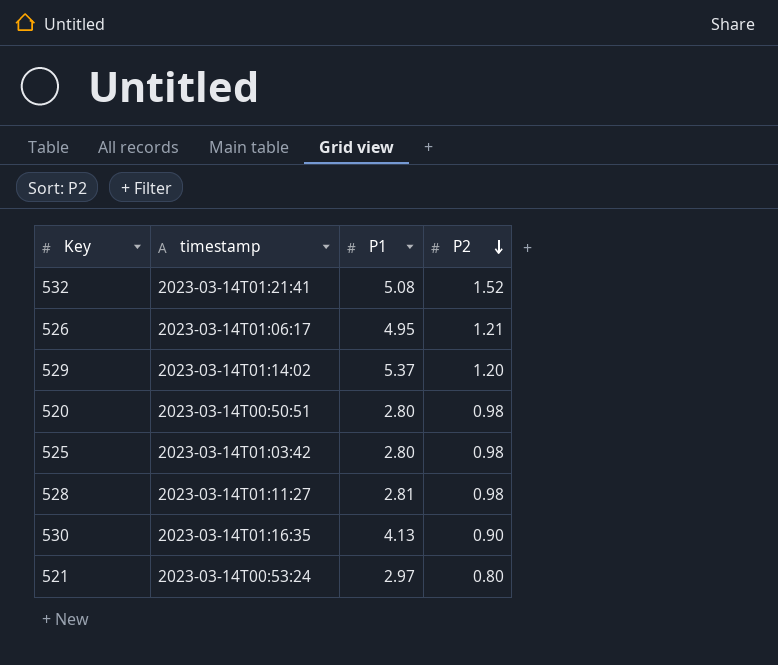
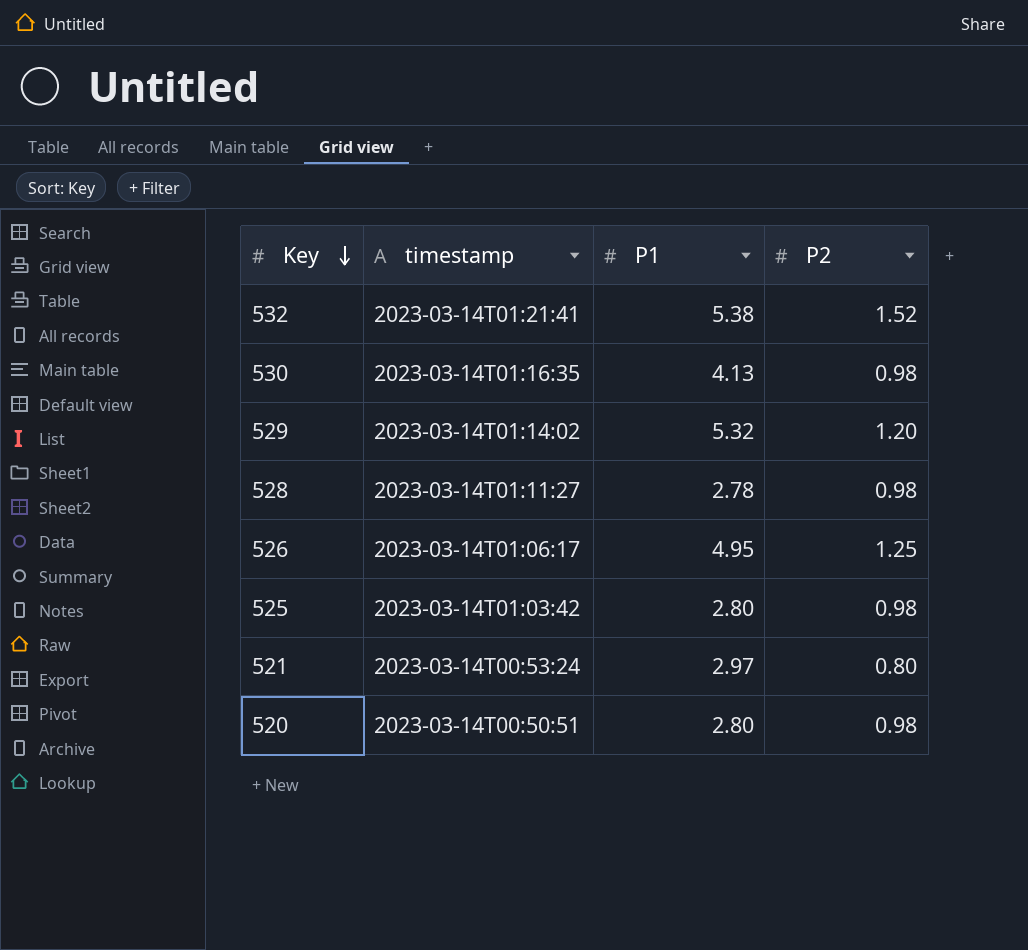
row order: P2 descending -> Key descending
532 | P1: 5.08 -> 5.38
530 | P2: 0.90 -> 0.98
529 | P1: 5.37 -> 5.32
528 | P1: 2.81 -> 2.78
526 | P2: 1.21 -> 1.25

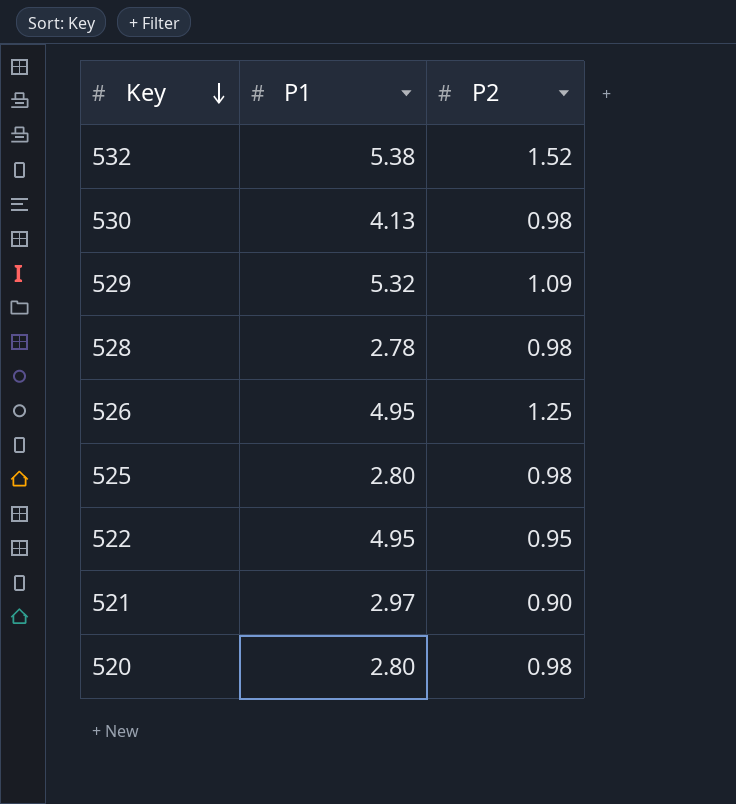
column timestamp | position: 2 -> none
529 | P2: 1.20 -> 1.09
row 522: none -> 4.95 | 0.95
521 | P2: 0.80 -> 0.90

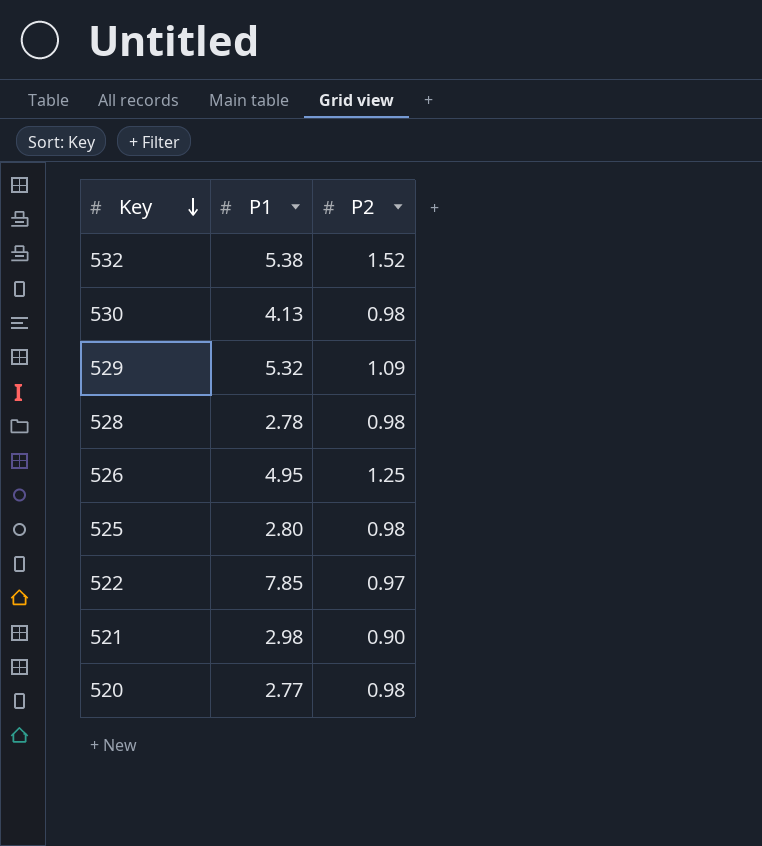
522 | P1: 4.95 -> 7.85
522 | P2: 0.95 -> 0.97
521 | P1: 2.97 -> 2.98
520 | P1: 2.80 -> 2.77

